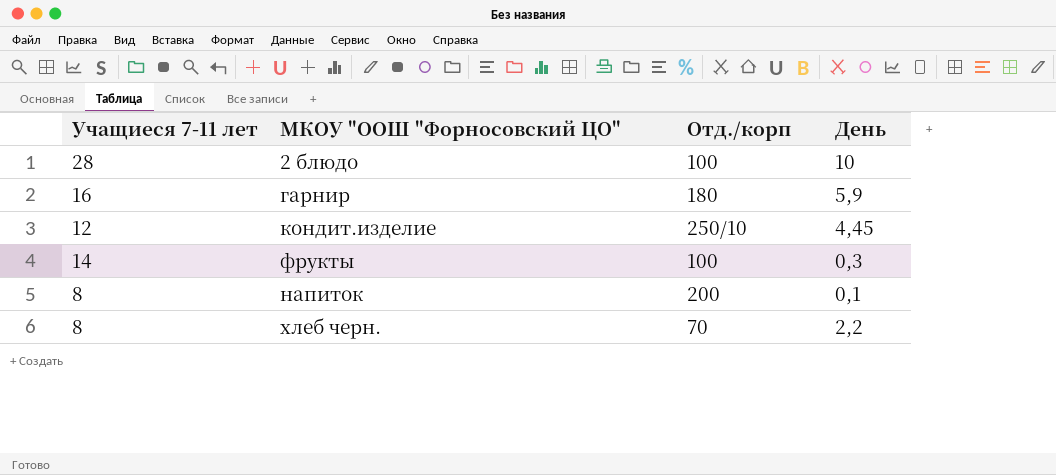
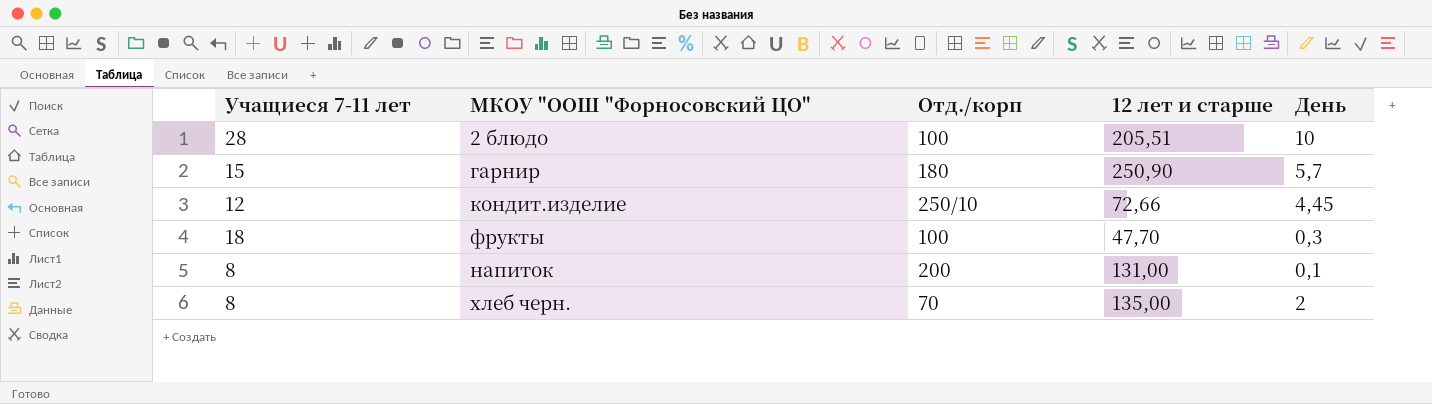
column 12 лет и старше | position: none -> 4
гарнир | Учащиеся 7-11 лет: 16 -> 15
гарнир | День: 5,9 -> 5,7
фрукты | Учащиеся 7-11 лет: 14 -> 18
хлеб черн. | День: 2,2 -> 2

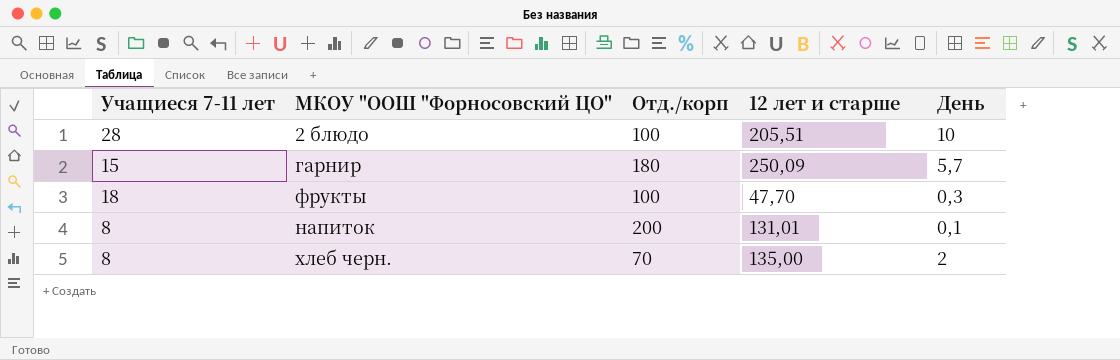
row кондит.изделие: 12 | 250/10 | 72,66 | 4,45 -> none
гарнир | 12 лет и старше: 250,90 -> 250,09
напиток | 12 лет и старше: 131,00 -> 131,01

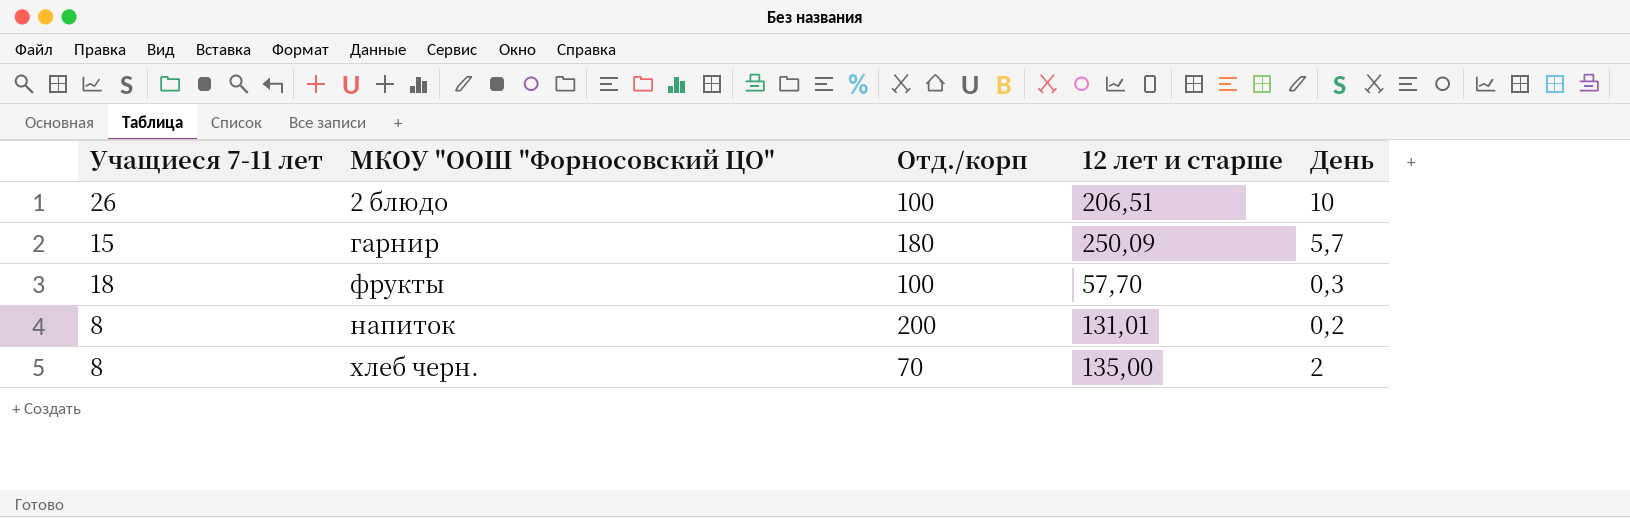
2 блюдо | Учащиеся 7-11 лет: 28 -> 26
2 блюдо | 12 лет и старше: 205,51 -> 206,51
фрукты | 12 лет и старше: 47,70 -> 57,70
напиток | День: 0,1 -> 0,2

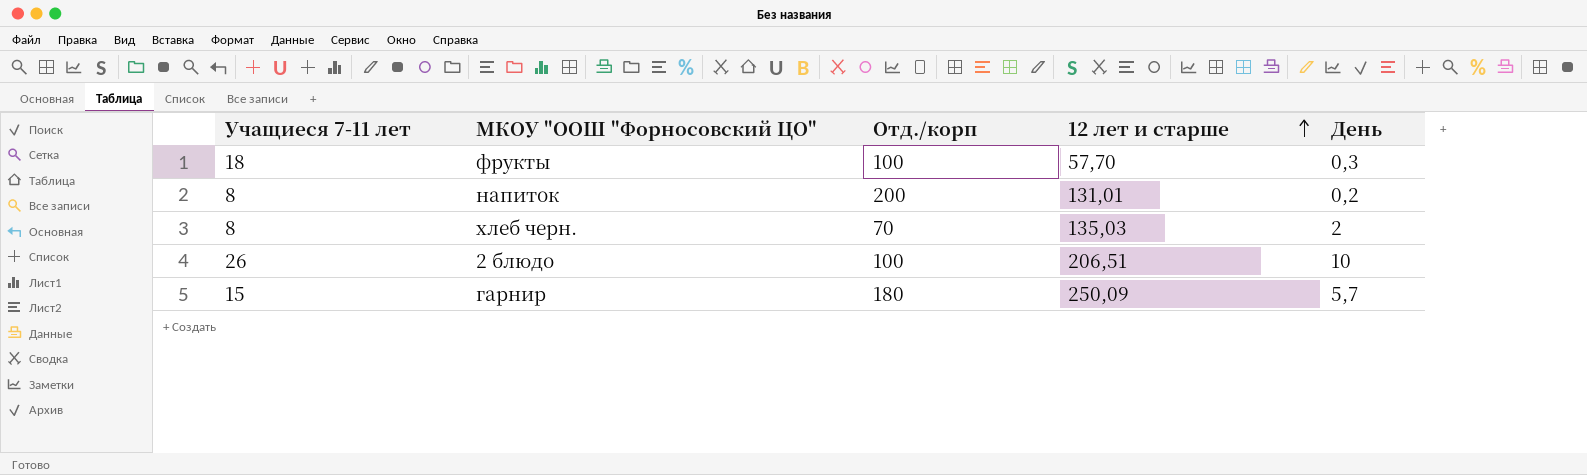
row order: none -> 12 лет и старше ascending
хлеб черн. | 12 лет и старше: 135,00 -> 135,03

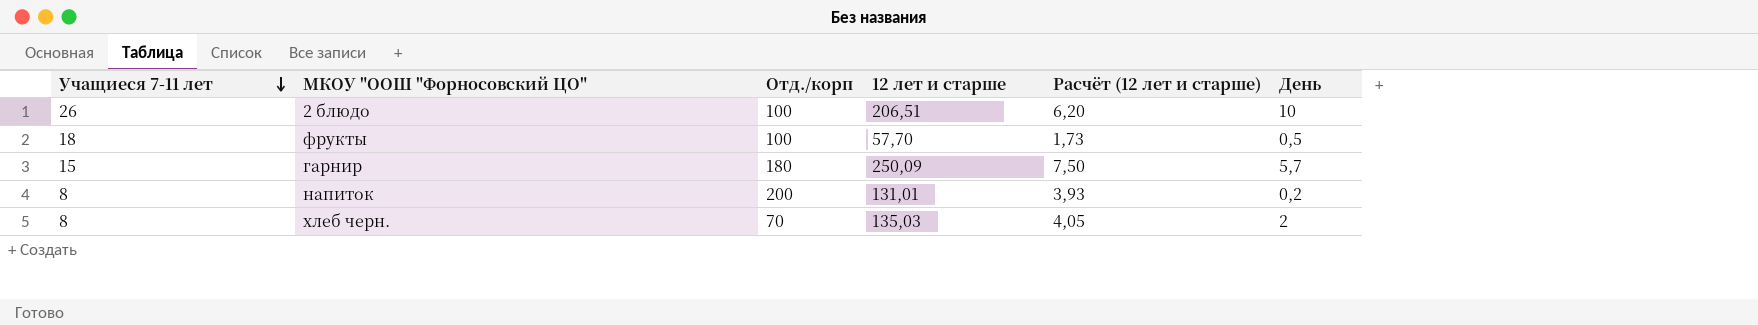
row order: 12 лет и старше ascending -> Учащиеся 7-11 лет descending
column Расчёт (12 лет и старше) | formula: none -> [12 лет и старше] * 0,03
фрукты | День: 0,3 -> 0,5

